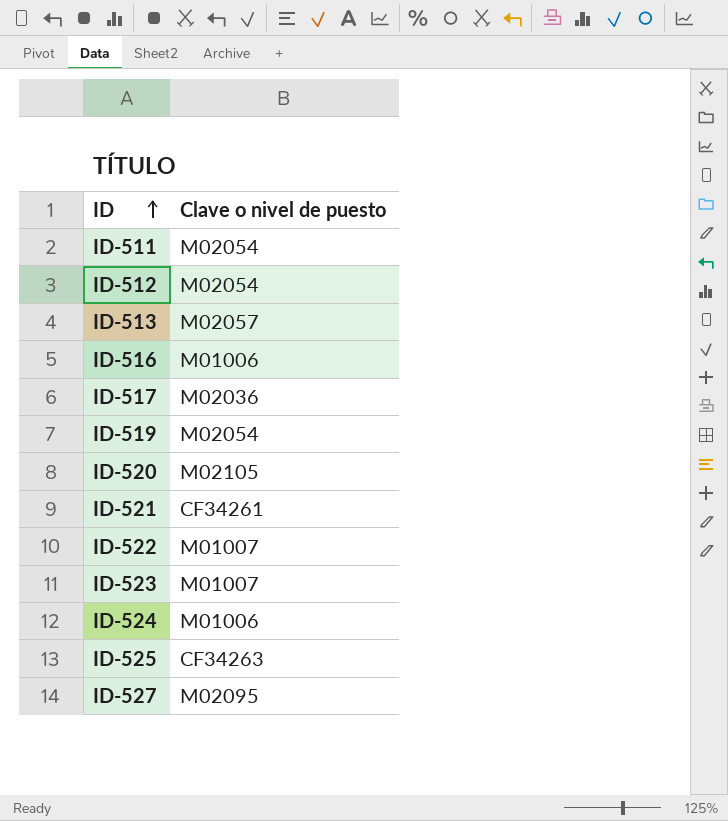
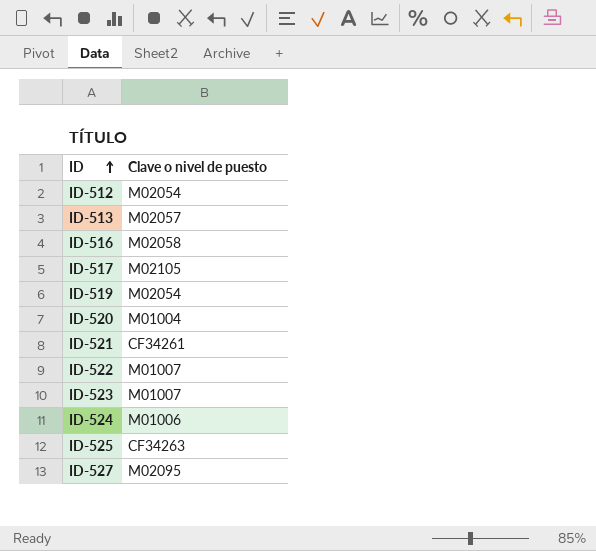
row ID-511: M02054 -> none
ID-516 | Clave o nivel de puesto: M01006 -> M02058
ID-517 | Clave o nivel de puesto: M02036 -> M02105
ID-520 | Clave o nivel de puesto: M02105 -> M01004

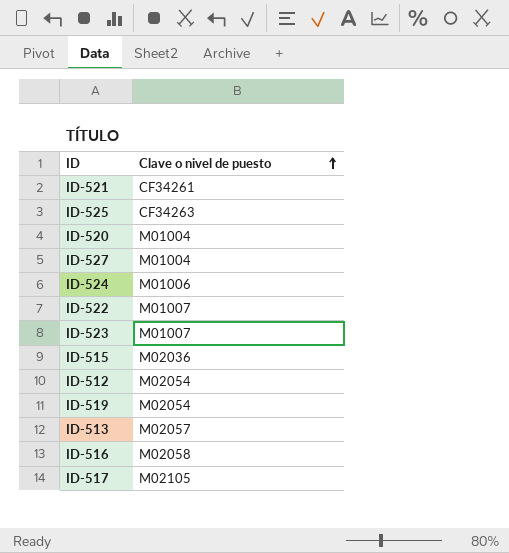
row order: ID ascending -> Clave o nivel de puesto ascending
ID-527 | Clave o nivel de puesto: M02095 -> M01004
row ID-515: none -> M02036

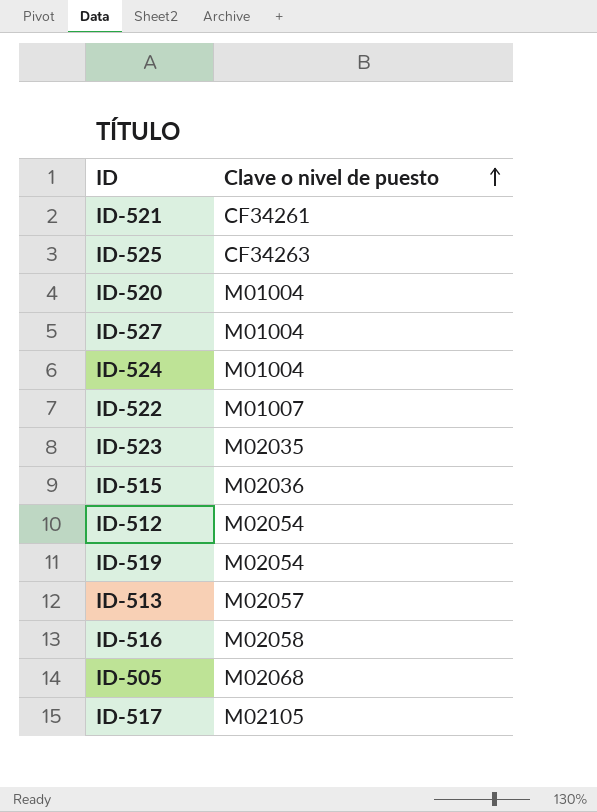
ID-524 | Clave o nivel de puesto: M01006 -> M01004
ID-523 | Clave o nivel de puesto: M01007 -> M02035
row ID-505: none -> M02068

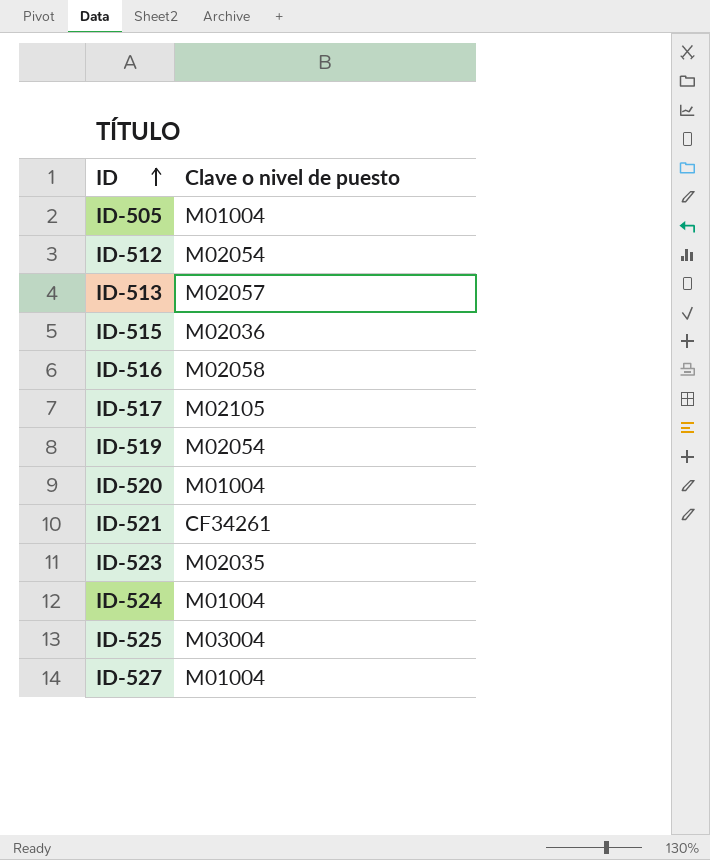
row order: Clave o nivel de puesto ascending -> ID ascending
row ID-522: M01007 -> none
ID-505 | Clave o nivel de puesto: M02068 -> M01004
ID-525 | Clave o nivel de puesto: CF34263 -> M03004

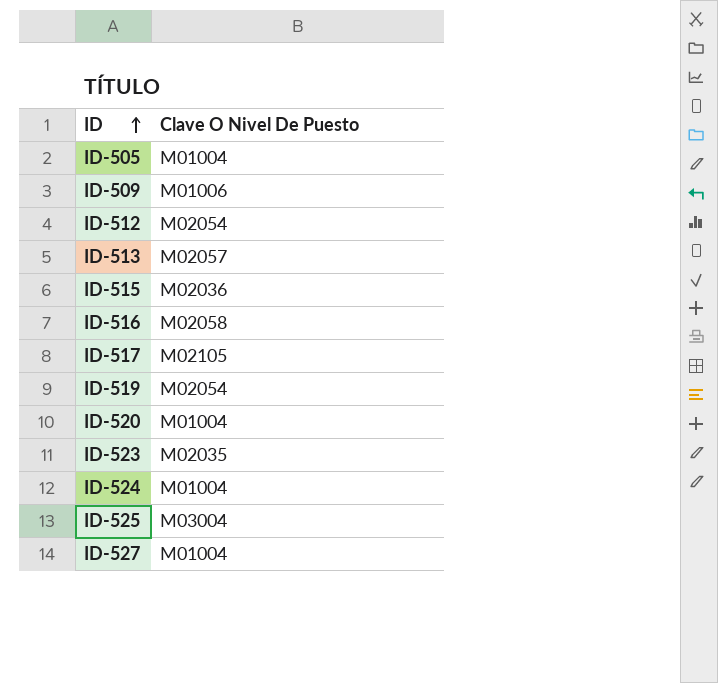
column name: Clave o nivel de puesto -> Clave O Nivel De Puesto
row ID-521: CF34261 -> none
row ID-509: none -> M01006

